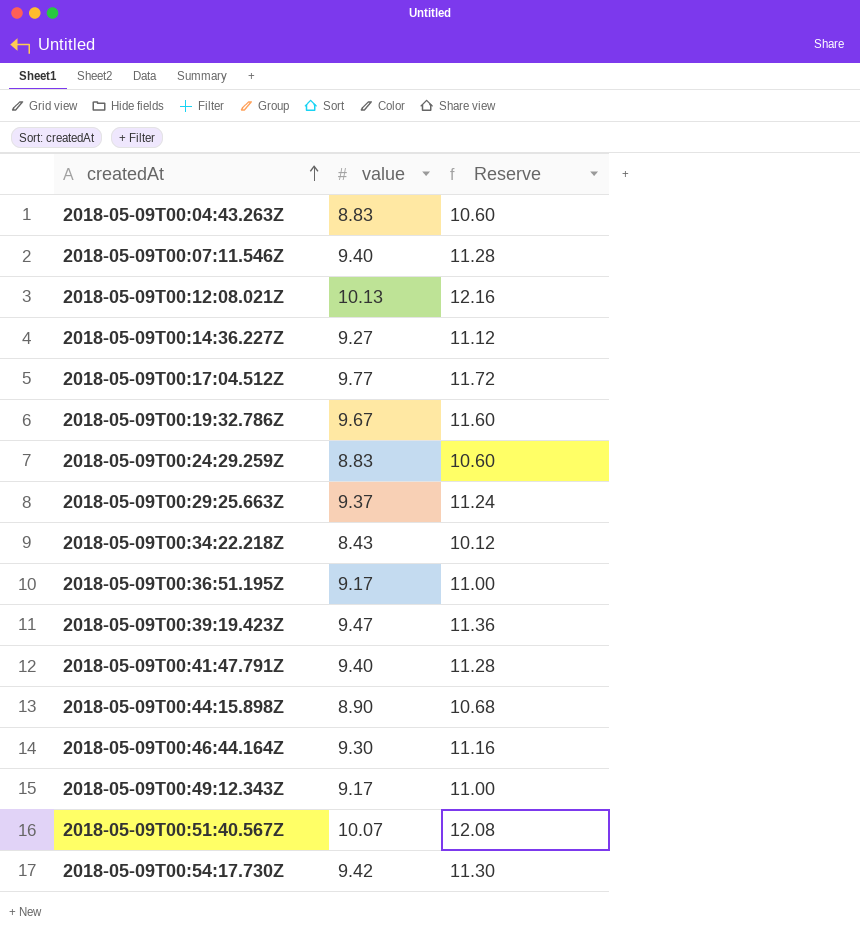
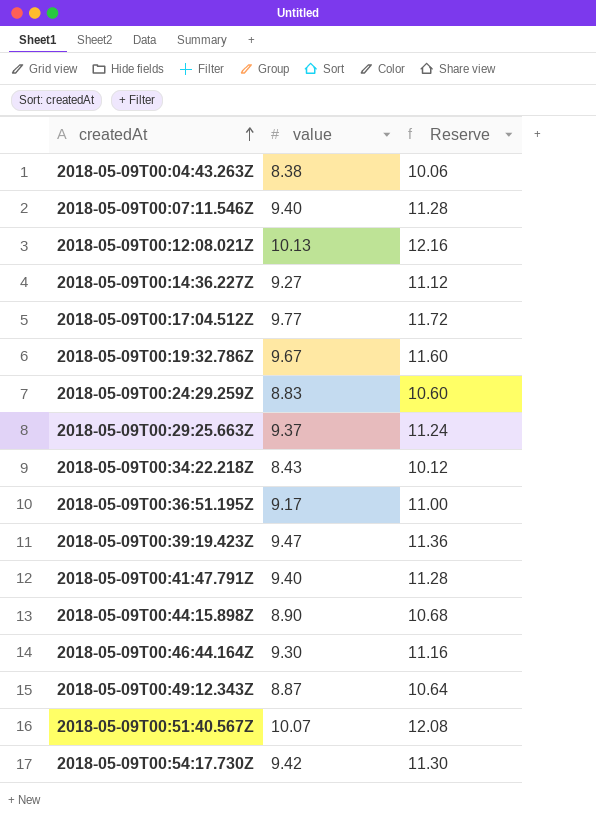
2018-05-09T00:04:43.263Z | value: 8.83 -> 8.38
2018-05-09T00:04:43.263Z | Reserve: 10.60 -> 10.06
2018-05-09T00:49:12.343Z | value: 9.17 -> 8.87
2018-05-09T00:49:12.343Z | Reserve: 11.00 -> 10.64

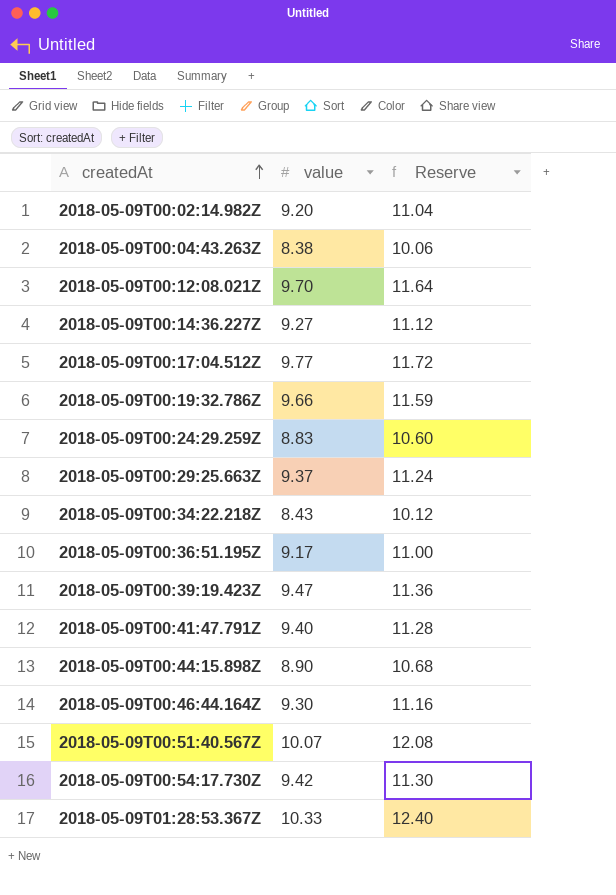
row 2018-05-09T00:07:11.546Z: 9.40 | 11.28 -> none
row 2018-05-09T00:49:12.343Z: 8.87 | 10.64 -> none
row 2018-05-09T00:02:14.982Z: none -> 9.20 | 11.04
2018-05-09T00:12:08.021Z | value: 10.13 -> 9.70
2018-05-09T00:12:08.021Z | Reserve: 12.16 -> 11.64
2018-05-09T00:19:32.786Z | value: 9.67 -> 9.66
2018-05-09T00:19:32.786Z | Reserve: 11.60 -> 11.59
row 2018-05-09T01:28:53.367Z: none -> 10.33 | 12.40

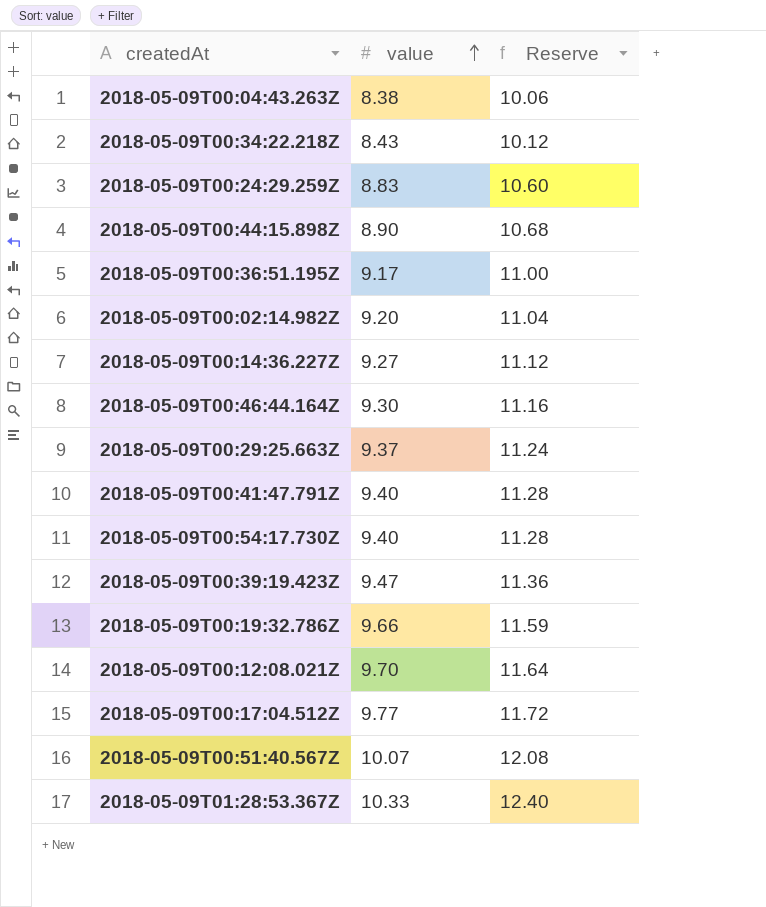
row order: createdAt ascending -> value ascending
2018-05-09T00:54:17.730Z | value: 9.42 -> 9.40
2018-05-09T00:54:17.730Z | Reserve: 11.30 -> 11.28

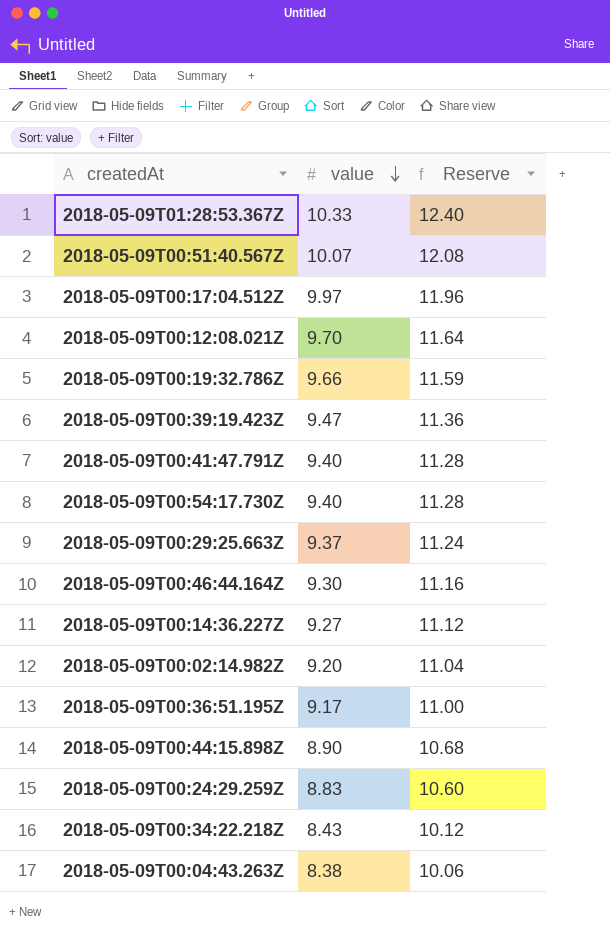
row order: value ascending -> value descending
2018-05-09T00:17:04.512Z | value: 9.77 -> 9.97
2018-05-09T00:17:04.512Z | Reserve: 11.72 -> 11.96

